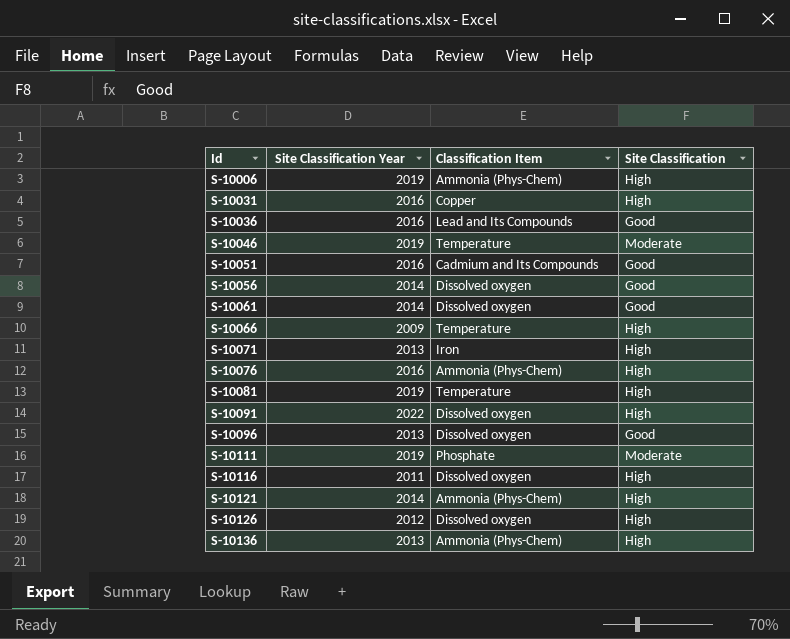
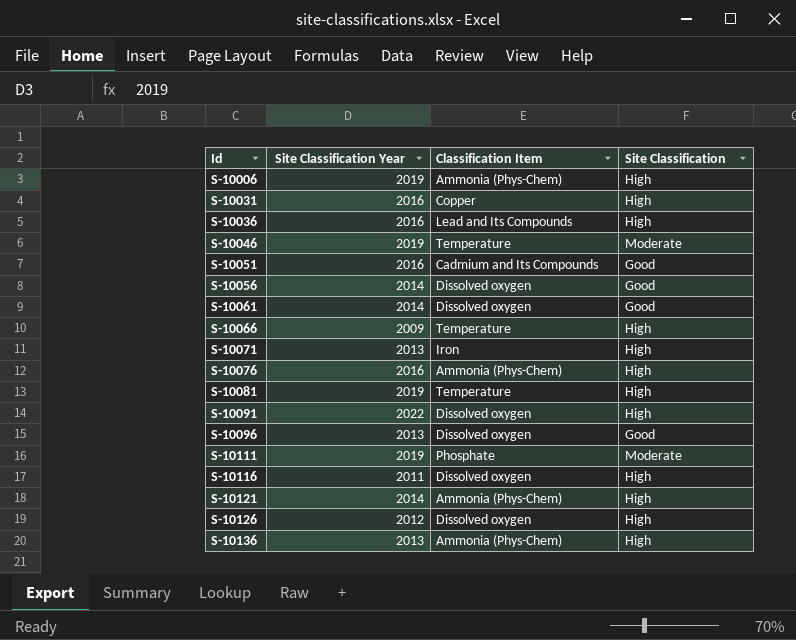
S-10036 | Site Classification: Good -> High

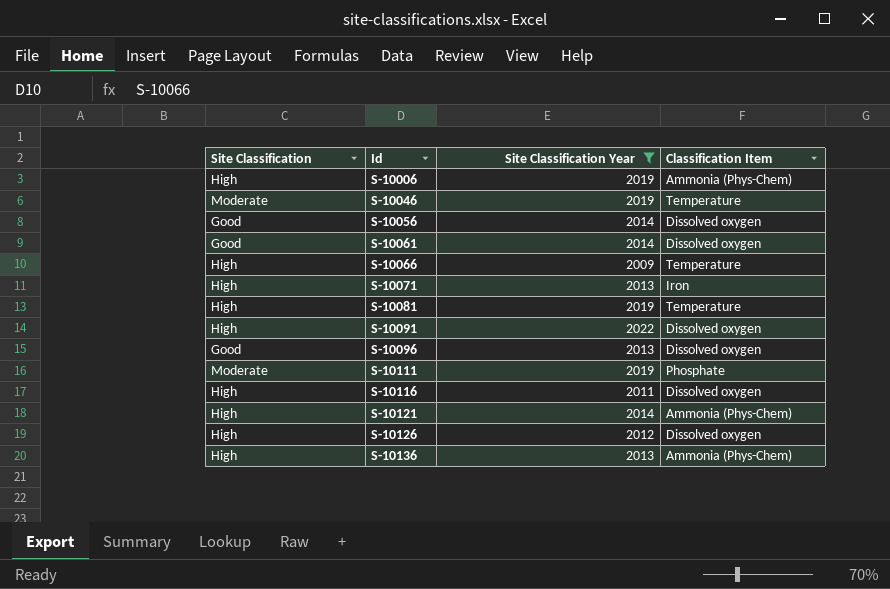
filter: none -> Site Classification Year != 2016
column Site Classification | position: 4 -> 1

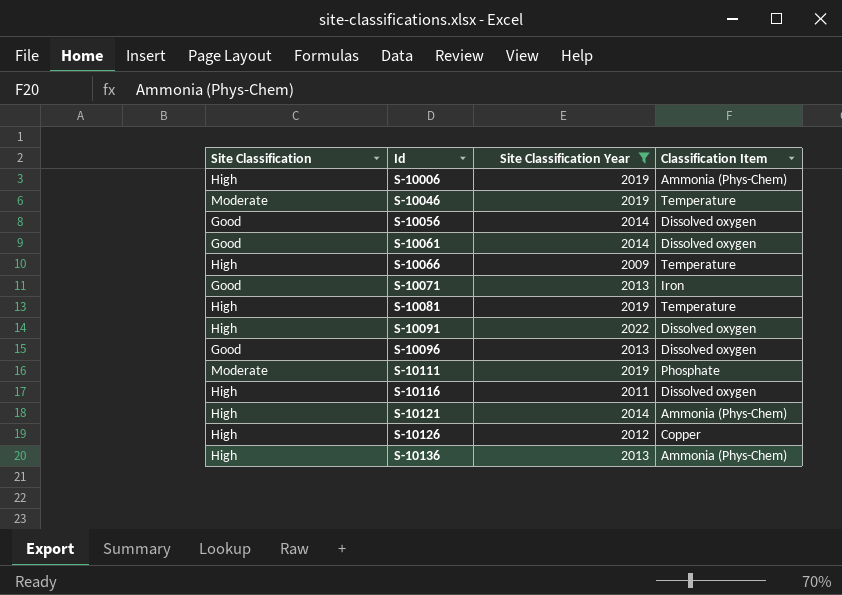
S-10071 | Site Classification: High -> Good
S-10126 | Classification Item: Dissolved oxygen -> Copper

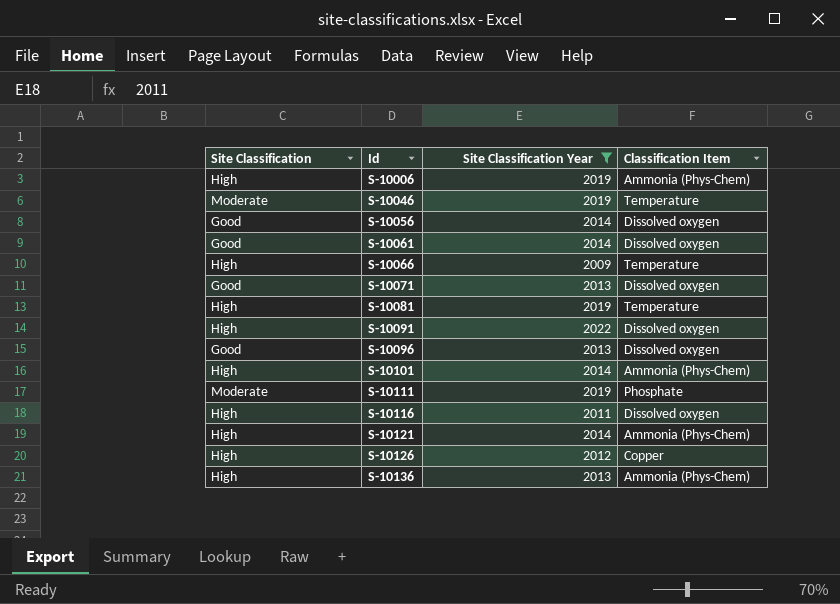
S-10071 | Classification Item: Iron -> Dissolved oxygen
row S-10101: none -> High | 2014 | Ammonia (Phys-Chem)

